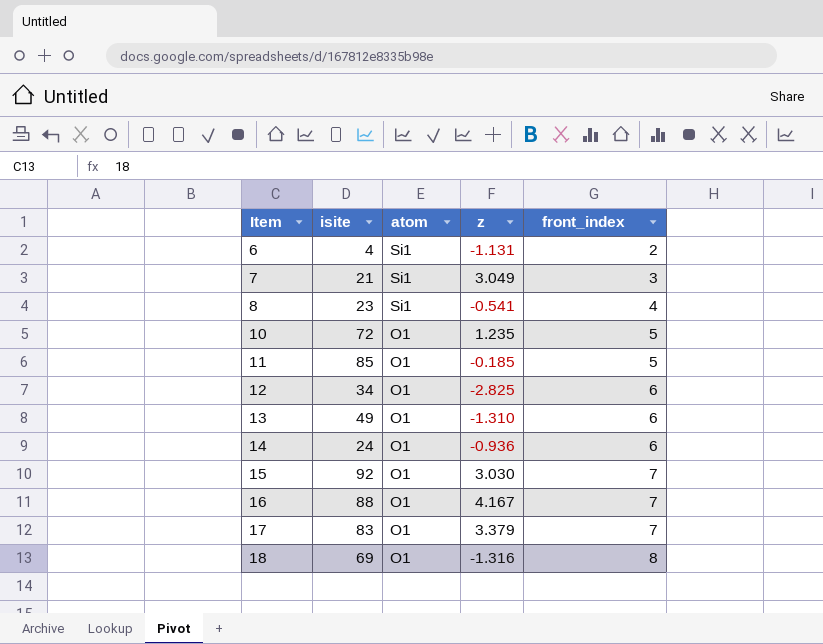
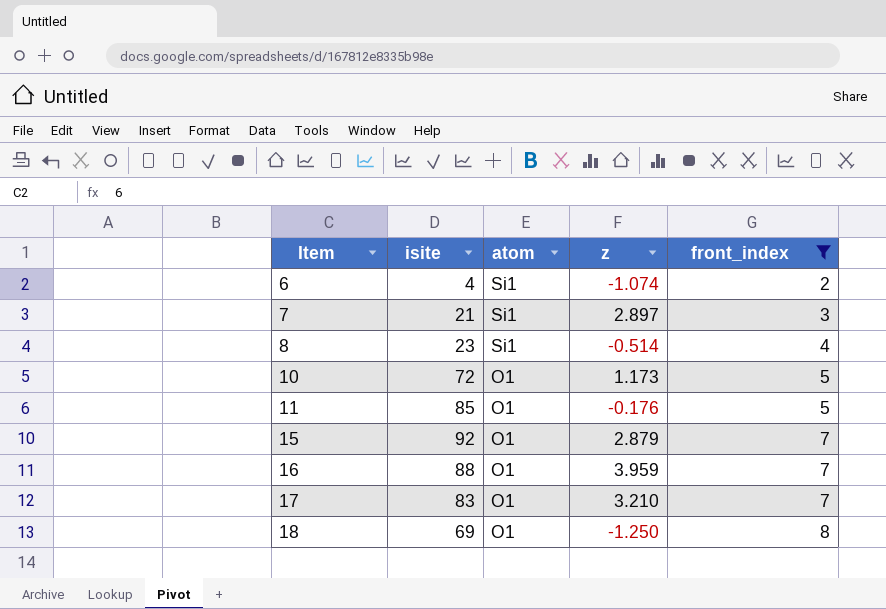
filter: none -> front_index != 6
6 | z: -1.131 -> -1.074
7 | z: 3.049 -> 2.897
8 | z: -0.541 -> -0.514
10 | z: 1.235 -> 1.173
11 | z: -0.185 -> -0.176
15 | z: 3.030 -> 2.879
16 | z: 4.167 -> 3.959
17 | z: 3.379 -> 3.210
18 | z: -1.316 -> -1.250

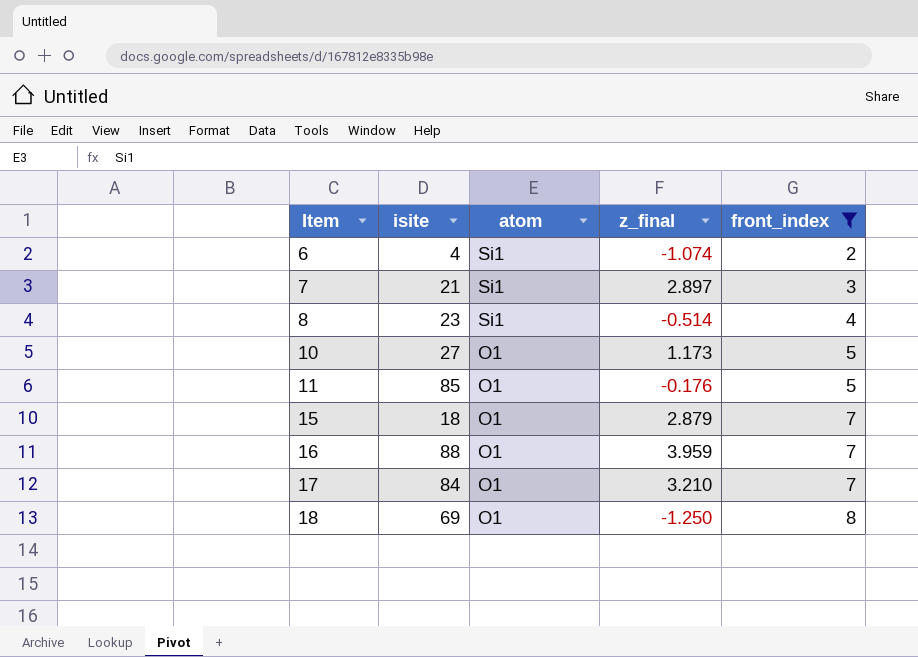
column name: z -> z_final
10 | isite: 72 -> 27
15 | isite: 92 -> 18
17 | isite: 83 -> 84

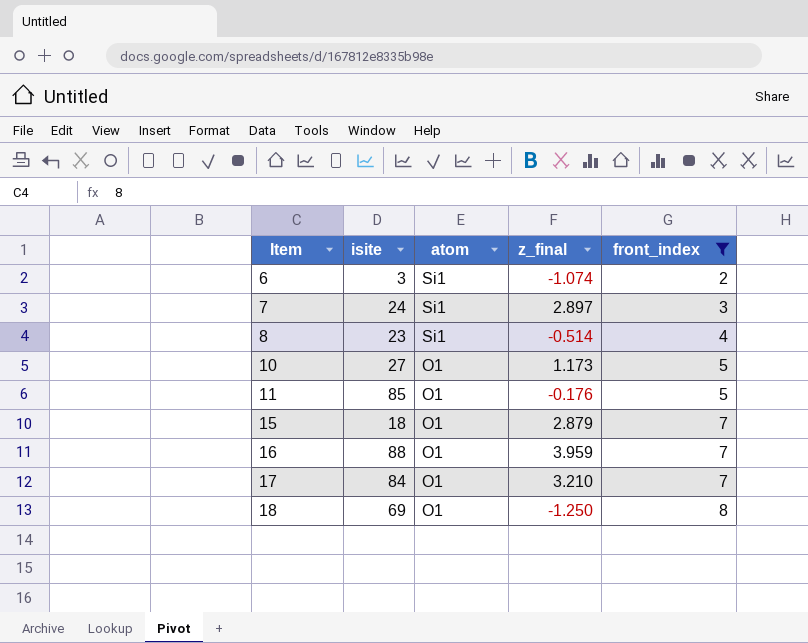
6 | isite: 4 -> 3
7 | isite: 21 -> 24

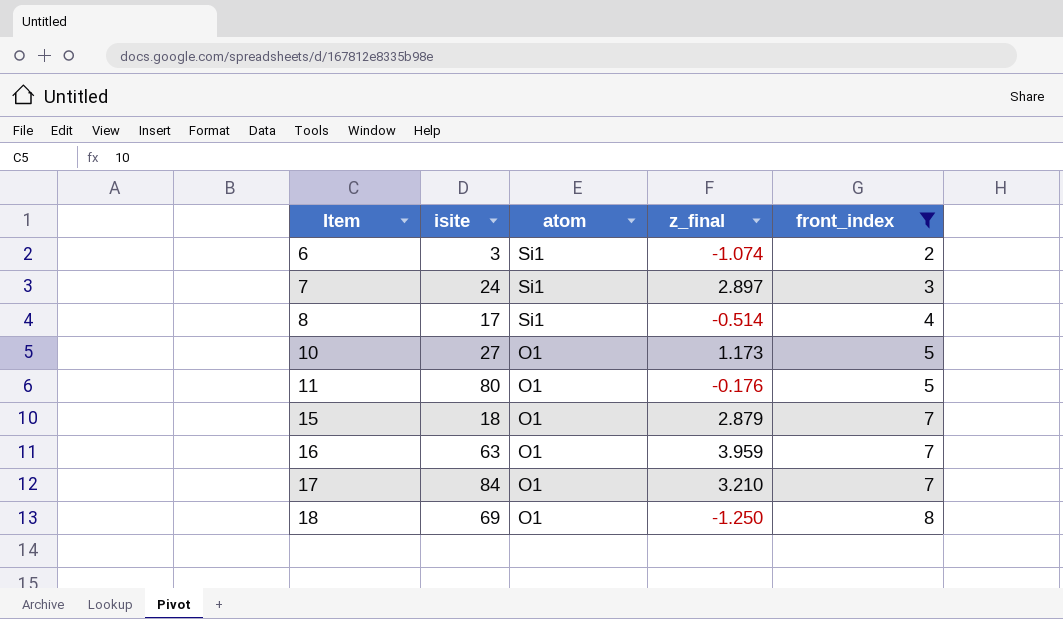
8 | isite: 23 -> 17
11 | isite: 85 -> 80
16 | isite: 88 -> 63

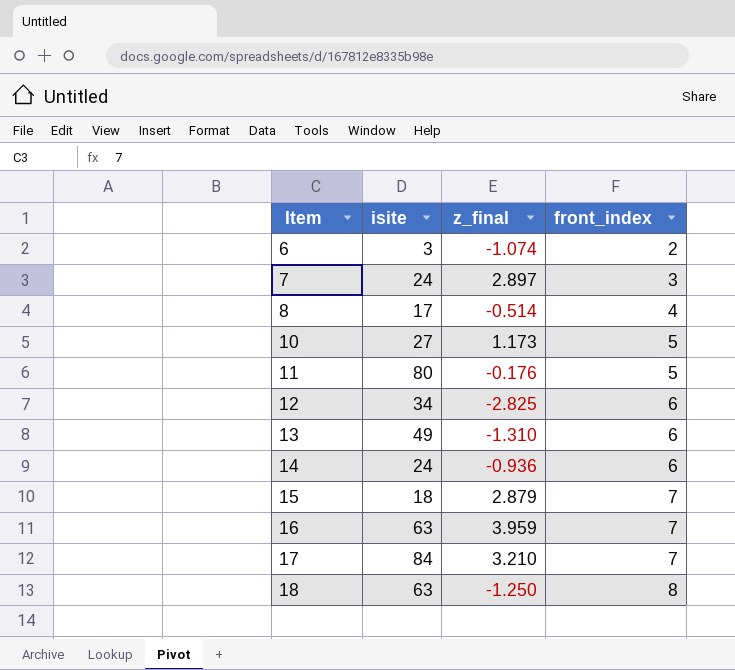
filter: front_index != 6 -> none
column atom | position: 3 -> none
18 | isite: 69 -> 63

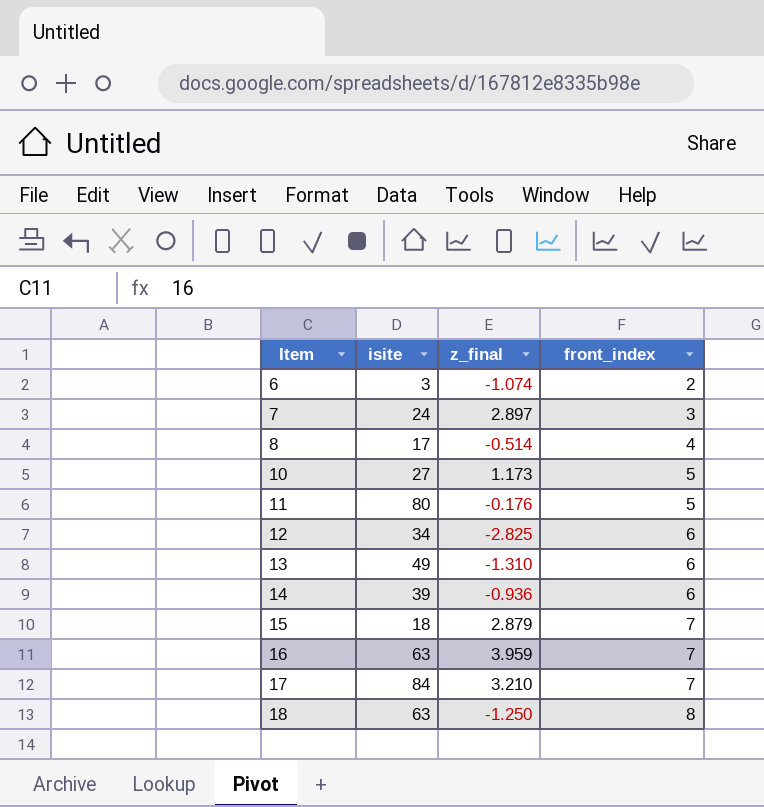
14 | isite: 24 -> 39

